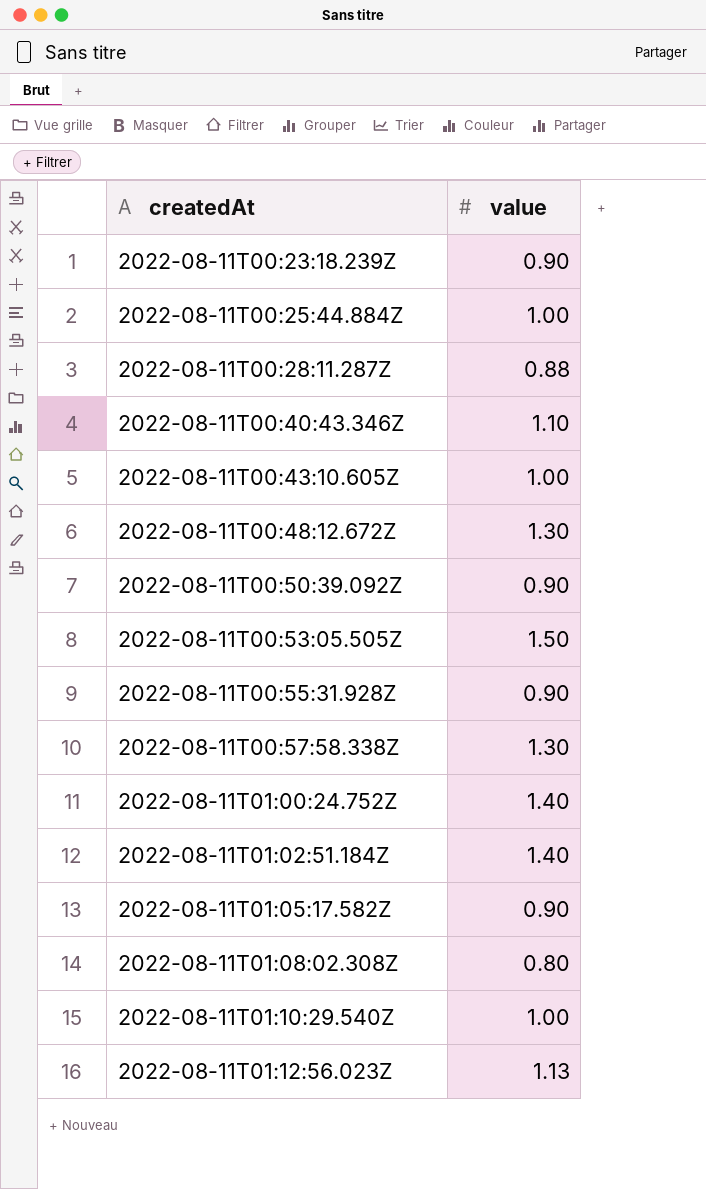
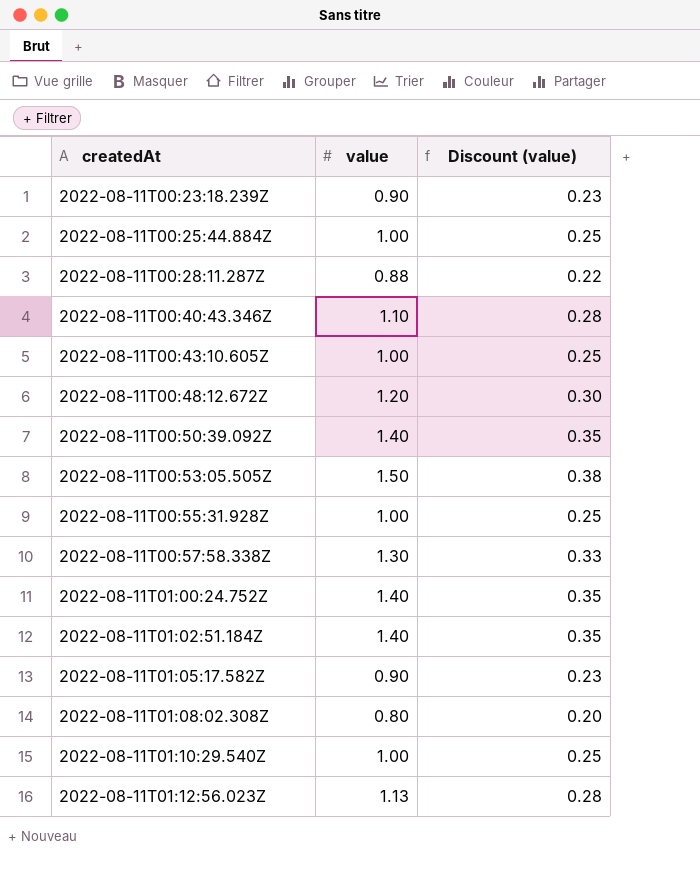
column Discount (value) | formula: none -> [value] * 0.25
2022-08-11T00:48:12.672Z | value: 1.30 -> 1.20
2022-08-11T00:50:39.092Z | value: 0.90 -> 1.40
2022-08-11T00:55:31.928Z | value: 0.90 -> 1.00

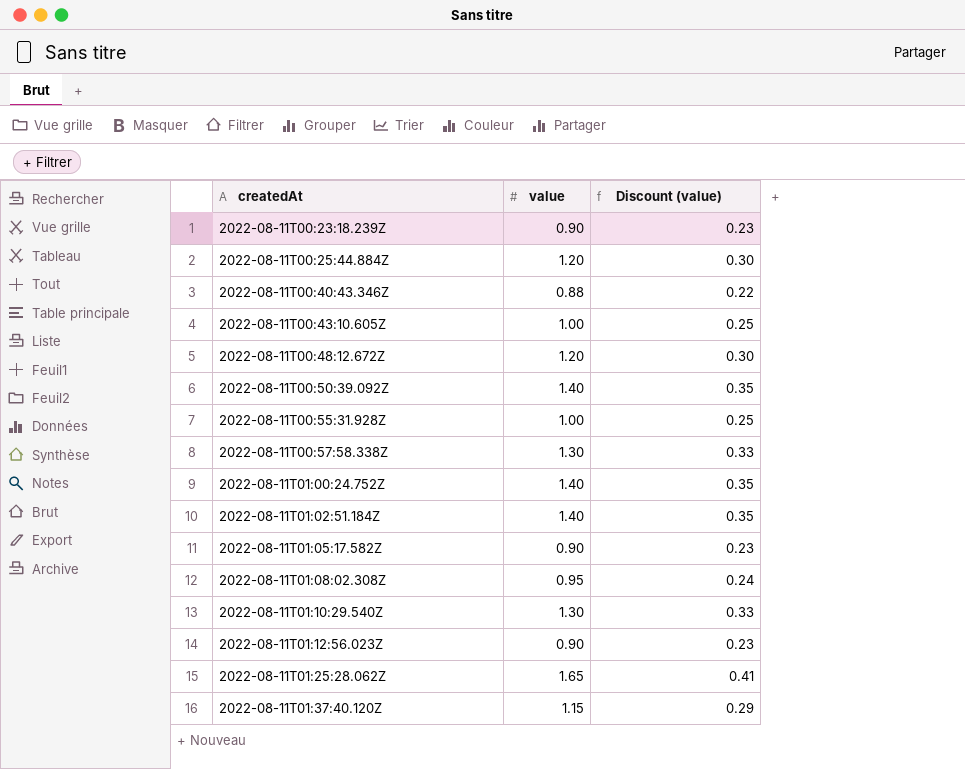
row 2022-08-11T00:28:11.287Z: 0.88 | 0.22 -> none
row 2022-08-11T00:53:05.505Z: 1.50 | 0.38 -> none
2022-08-11T00:25:44.884Z | value: 1.00 -> 1.20
2022-08-11T00:25:44.884Z | Discount (value): 0.25 -> 0.30
2022-08-11T00:40:43.346Z | value: 1.10 -> 0.88
2022-08-11T00:40:43.346Z | Discount (value): 0.28 -> 0.22
2022-08-11T01:08:02.308Z | value: 0.80 -> 0.95
2022-08-11T01:08:02.308Z | Discount (value): 0.20 -> 0.24
2022-08-11T01:10:29.540Z | value: 1.00 -> 1.30
2022-08-11T01:10:29.540Z | Discount (value): 0.25 -> 0.33
2022-08-11T01:12:56.023Z | value: 1.13 -> 0.90
2022-08-11T01:12:56.023Z | Discount (value): 0.28 -> 0.23
row 2022-08-11T01:25:28.062Z: none -> 1.65 | 0.41
row 2022-08-11T01:37:40.120Z: none -> 1.15 | 0.29

